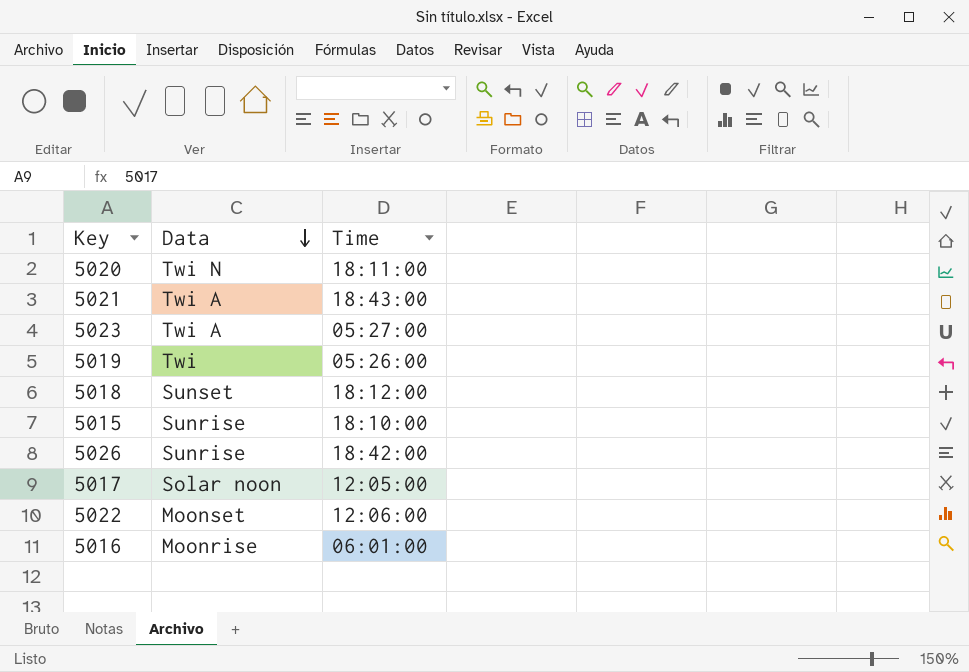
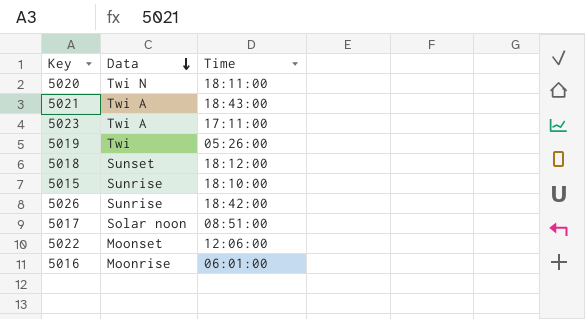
5023 | Time: 05:27:00 -> 17:11:00
5017 | Time: 12:05:00 -> 08:51:00

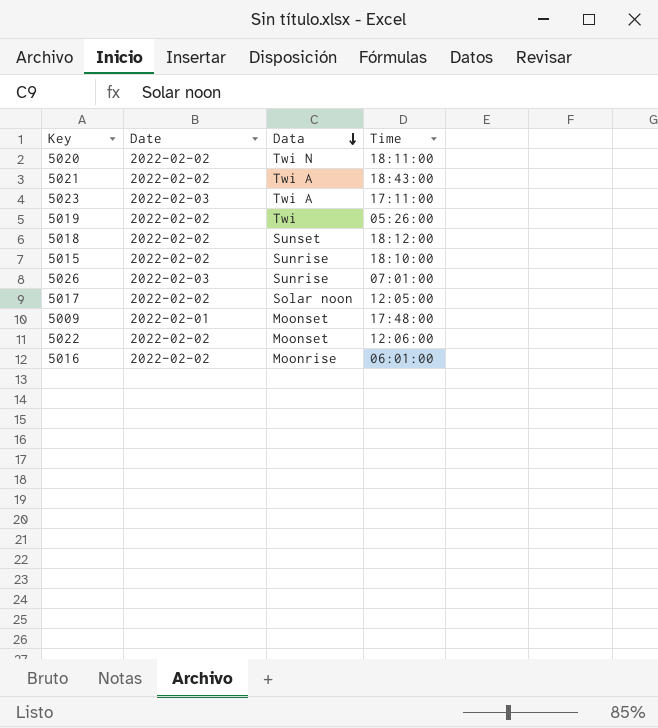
column Date | position: none -> 2
5026 | Time: 18:42:00 -> 07:01:00
5017 | Time: 08:51:00 -> 12:05:00
row 5009: none -> 2022-02-01 | Moonset | 17:48:00

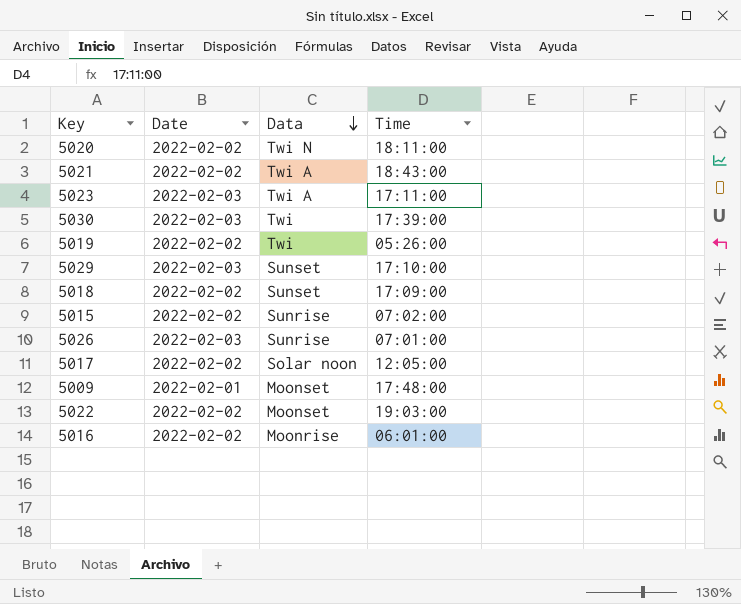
row 5030: none -> 2022-02-03 | Twi | 17:39:00
row 5029: none -> 2022-02-03 | Sunset | 17:10:00
5018 | Time: 18:12:00 -> 17:09:00
5015 | Time: 18:10:00 -> 07:02:00
5022 | Time: 12:06:00 -> 19:03:00

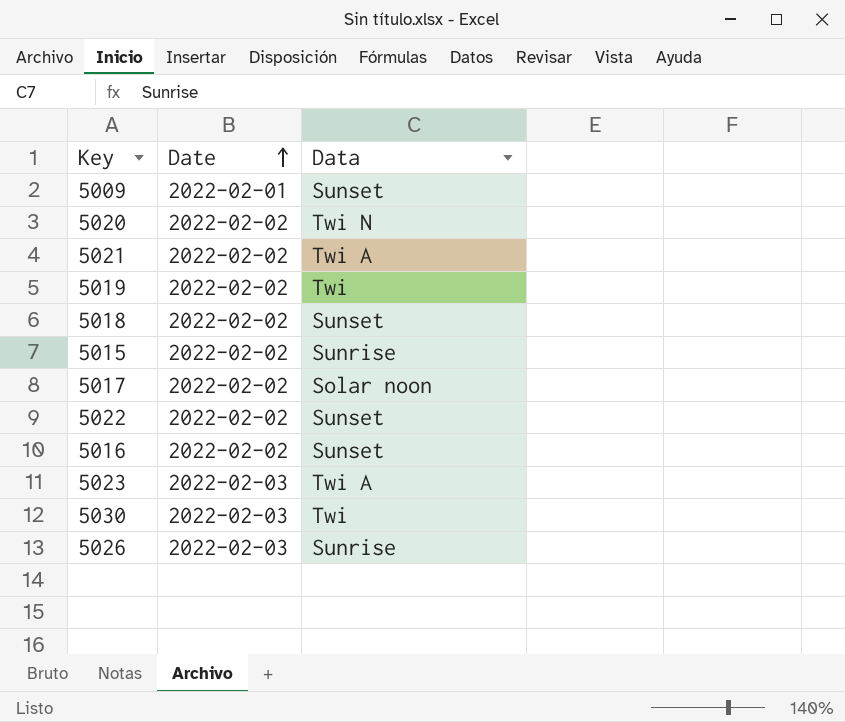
row order: Data descending -> Date ascending
column Time | position: 4 -> none
row 5029: 2022-02-03 | Sunset | 17:10:00 -> none
5009 | Data: Moonset -> Sunset
5022 | Data: Moonset -> Sunset
5016 | Data: Moonrise -> Sunset

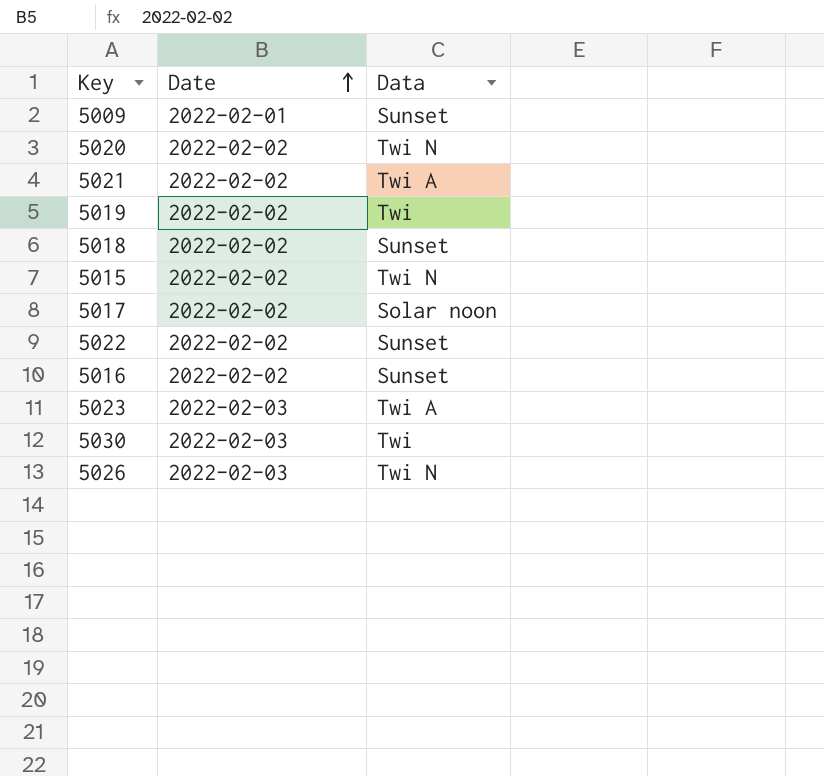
5015 | Data: Sunrise -> Twi N
5026 | Data: Sunrise -> Twi N

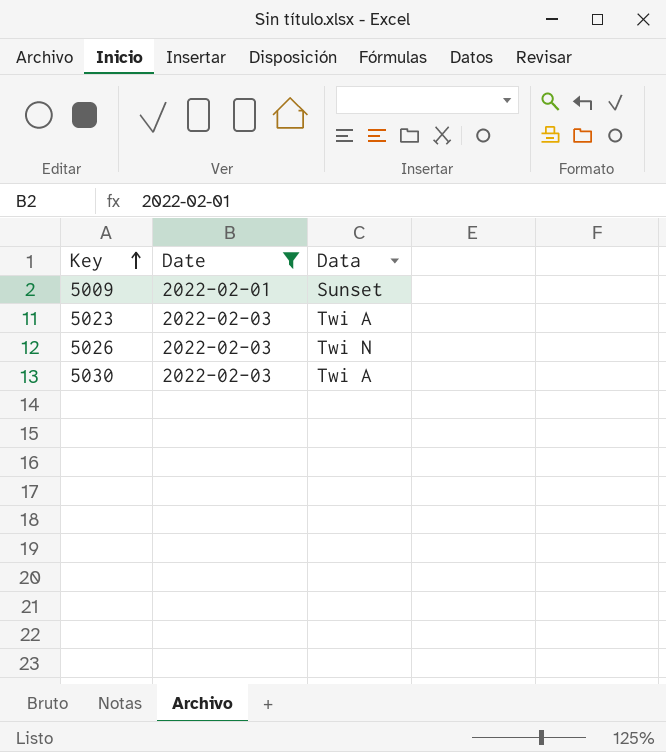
filter: none -> Date != 2022-02-02
row order: Date ascending -> Key ascending
5030 | Data: Twi -> Twi A

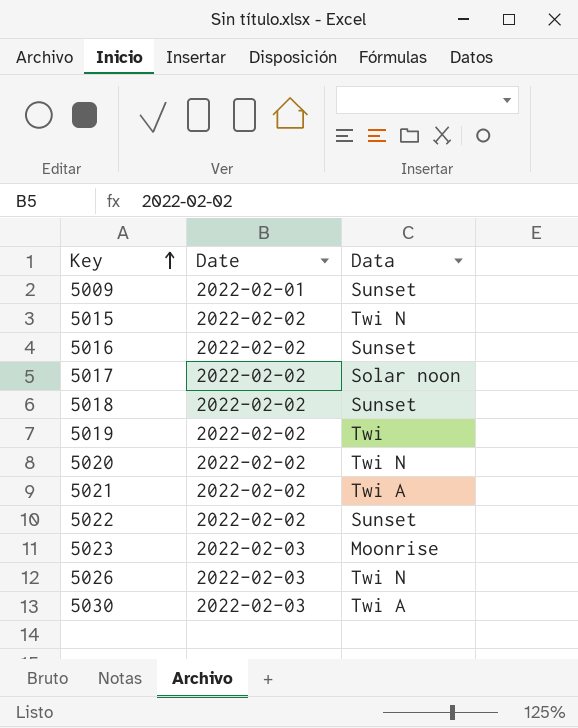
filter: Date != 2022-02-02 -> none
5023 | Data: Twi A -> Moonrise

